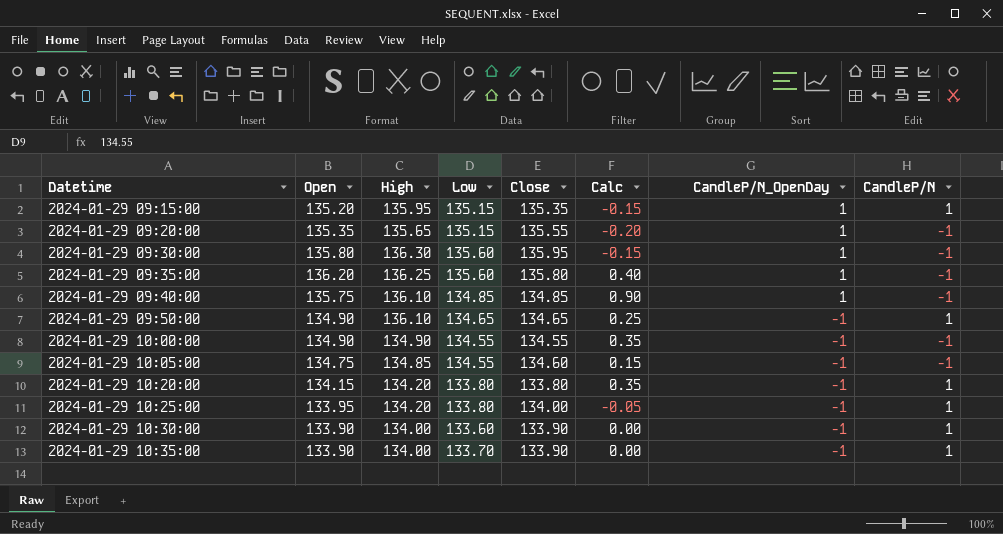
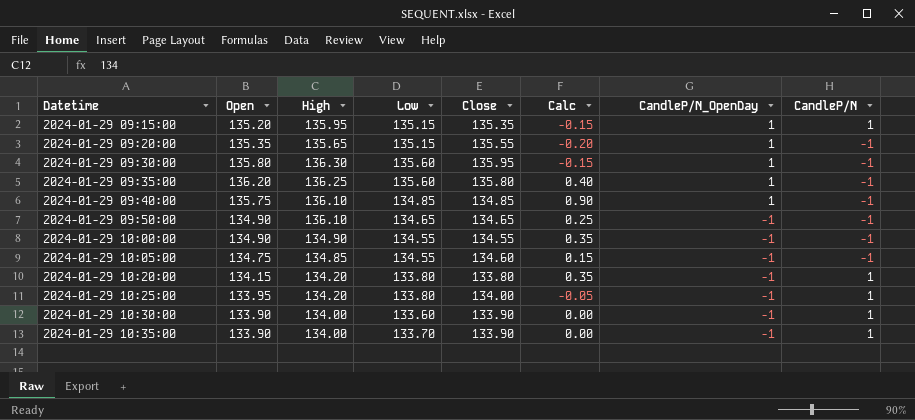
2024-01-29 09:50:00 | CandleP/N: 1 -> -1

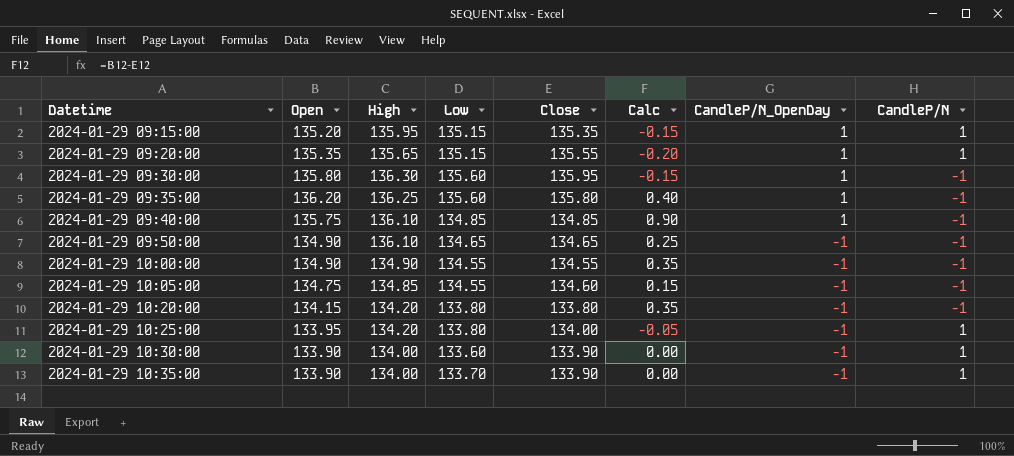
2024-01-29 09:20:00 | CandleP/N: -1 -> 1
2024-01-29 10:20:00 | CandleP/N: 1 -> -1

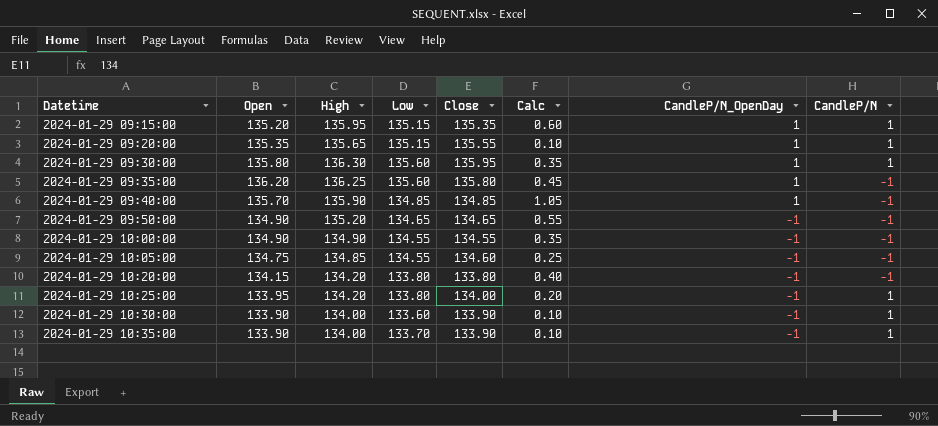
column Calc | formula: [Open] - [Close] -> [High] - [Close]
2024-01-29 09:30:00 | CandleP/N: -1 -> 1
2024-01-29 09:40:00 | Open: 135.75 -> 135.70
2024-01-29 09:40:00 | High: 136.10 -> 135.90
2024-01-29 09:50:00 | High: 136.10 -> 135.20

